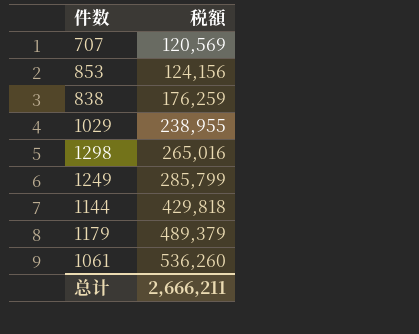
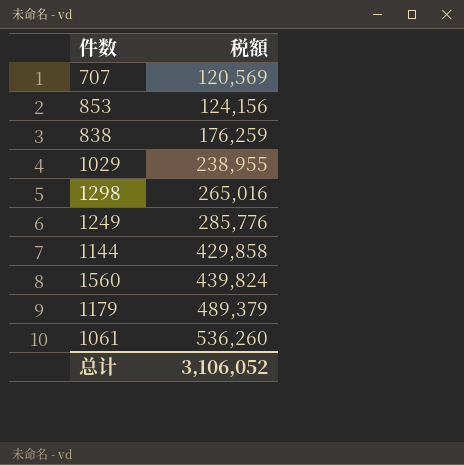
1249 | 税額: 285,799 -> 285,776
1144 | 税額: 429,818 -> 429,858
row 1560: none -> 439,824
总计 | 税額: 2,666,211 -> 3,106,052

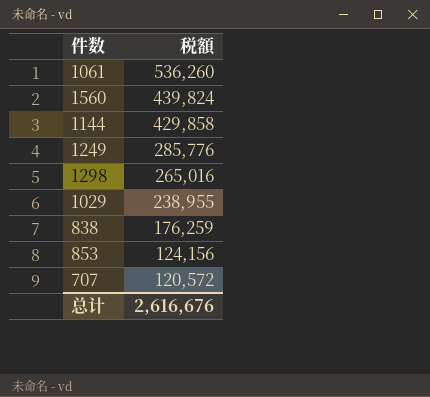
row order: 税額 ascending -> 税額 descending
row 1179: 489,379 -> none
707 | 税額: 120,569 -> 120,572
总计 | 税額: 3,106,052 -> 2,616,676

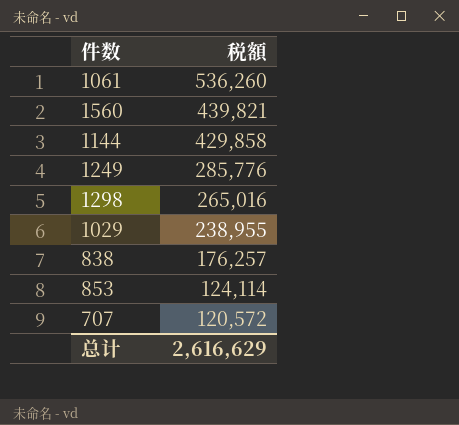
1560 | 税額: 439,824 -> 439,821
838 | 税額: 176,259 -> 176,257
853 | 税額: 124,156 -> 124,114
总计 | 税額: 2,616,676 -> 2,616,629

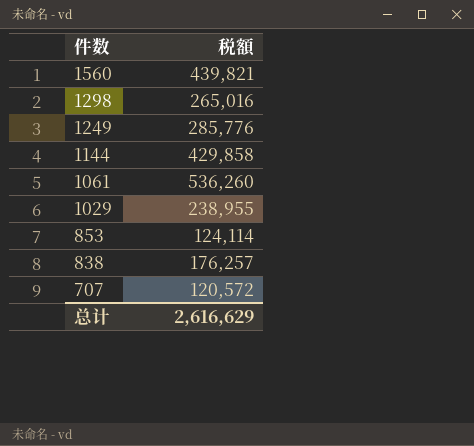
row order: 税額 descending -> 件数 descending

